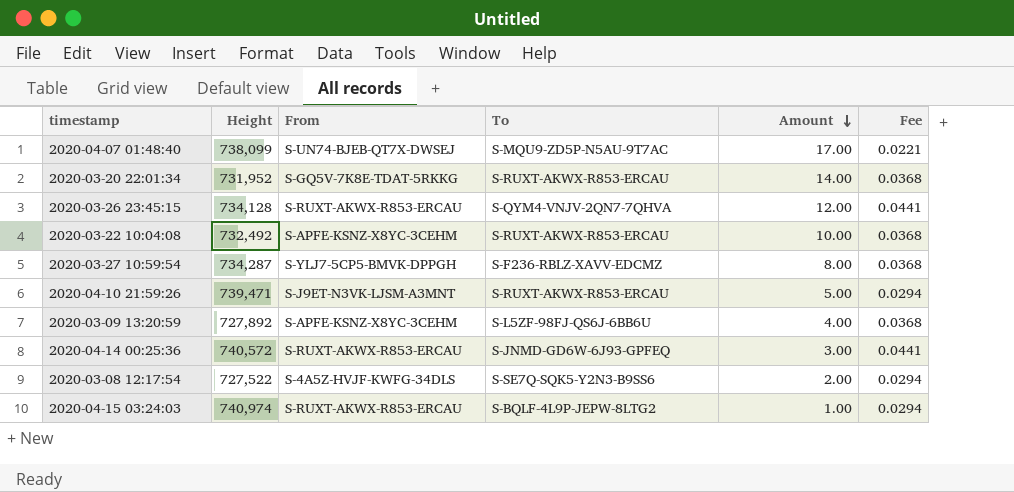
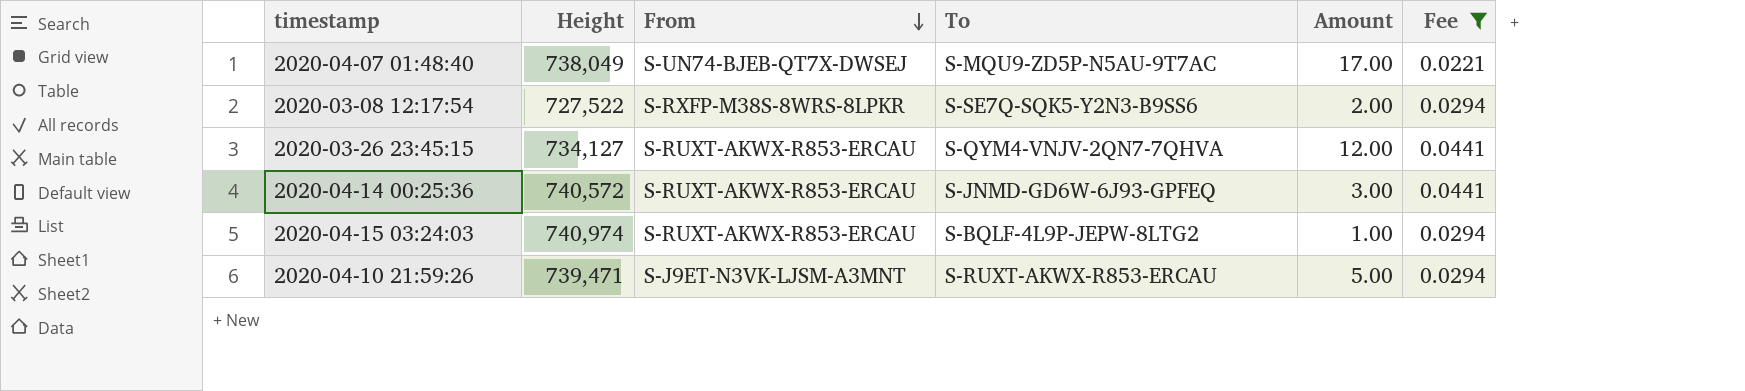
filter: none -> Fee != 0.0368
row order: Amount descending -> From descending
2020-04-07 01:48:40 | Height: 738,099 -> 738,049
2020-03-08 12:17:54 | From: S-4A5Z-HVJF-KWFG-34DLS -> S-RXFP-M38S-8WRS-8LPKR
2020-03-26 23:45:15 | Height: 734,128 -> 734,127

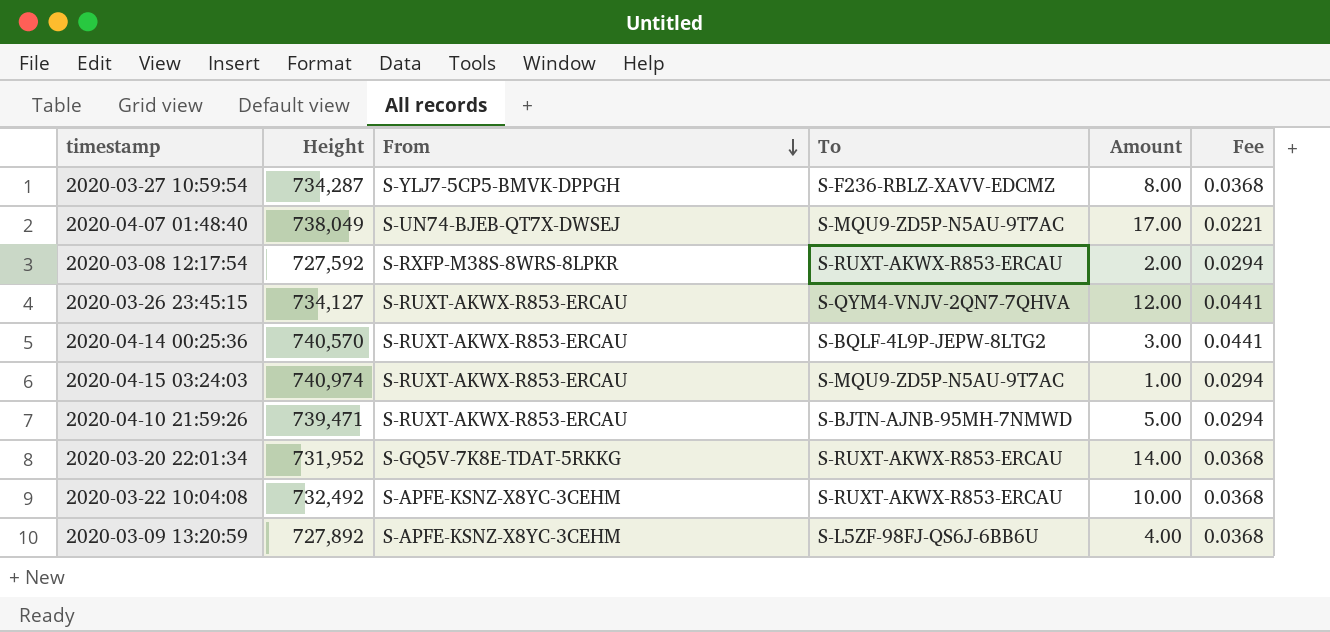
filter: Fee != 0.0368 -> none
2020-03-08 12:17:54 | Height: 727,522 -> 727,592
2020-03-08 12:17:54 | To: S-SE7Q-SQK5-Y2N3-B9SS6 -> S-RUXT-AKWX-R853-ERCAU
2020-04-14 00:25:36 | Height: 740,572 -> 740,570
2020-04-14 00:25:36 | To: S-JNMD-GD6W-6J93-GPFEQ -> S-BQLF-4L9P-JEPW-8LTG2
2020-04-15 03:24:03 | To: S-BQLF-4L9P-JEPW-8LTG2 -> S-MQU9-ZD5P-N5AU-9T7AC
2020-04-10 21:59:26 | From: S-J9ET-N3VK-LJSM-A3MNT -> S-RUXT-AKWX-R853-ERCAU
2020-04-10 21:59:26 | To: S-RUXT-AKWX-R853-ERCAU -> S-BJTN-AJNB-95MH-7NMWD

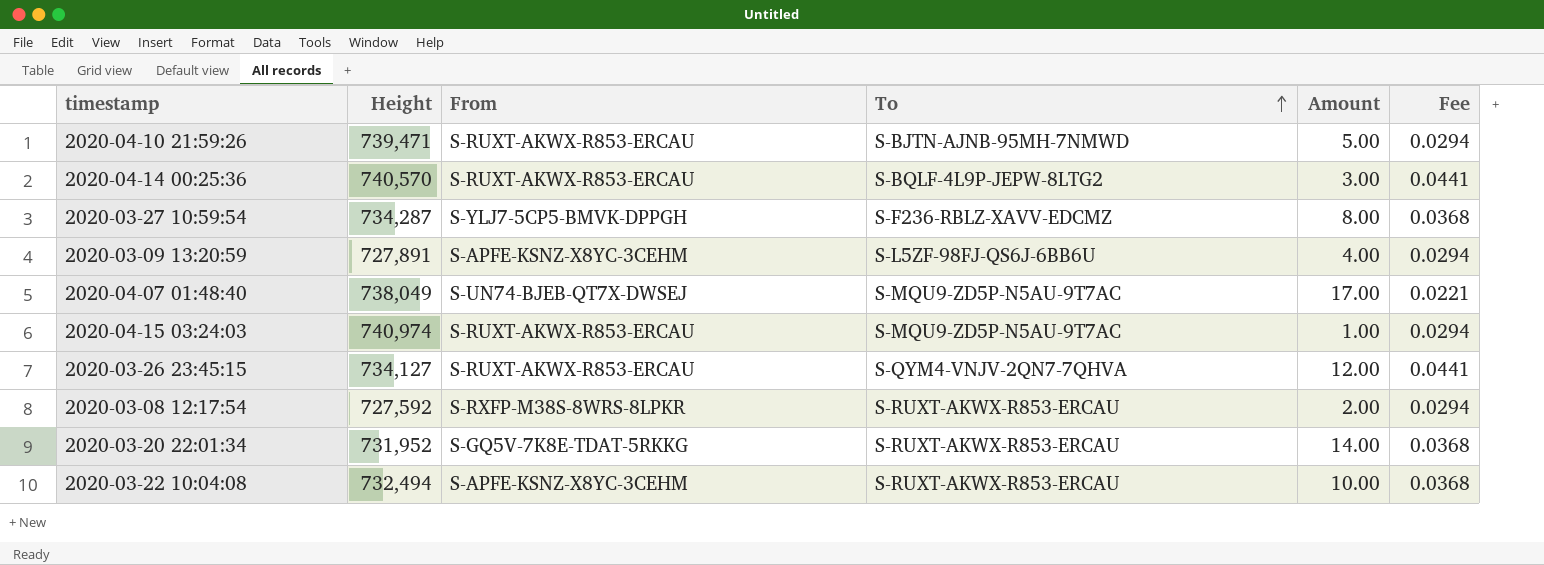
row order: From descending -> To ascending
2020-03-09 13:20:59 | Height: 727,892 -> 727,891
2020-03-09 13:20:59 | Fee: 0.0368 -> 0.0294
2020-03-22 10:04:08 | Height: 732,492 -> 732,494

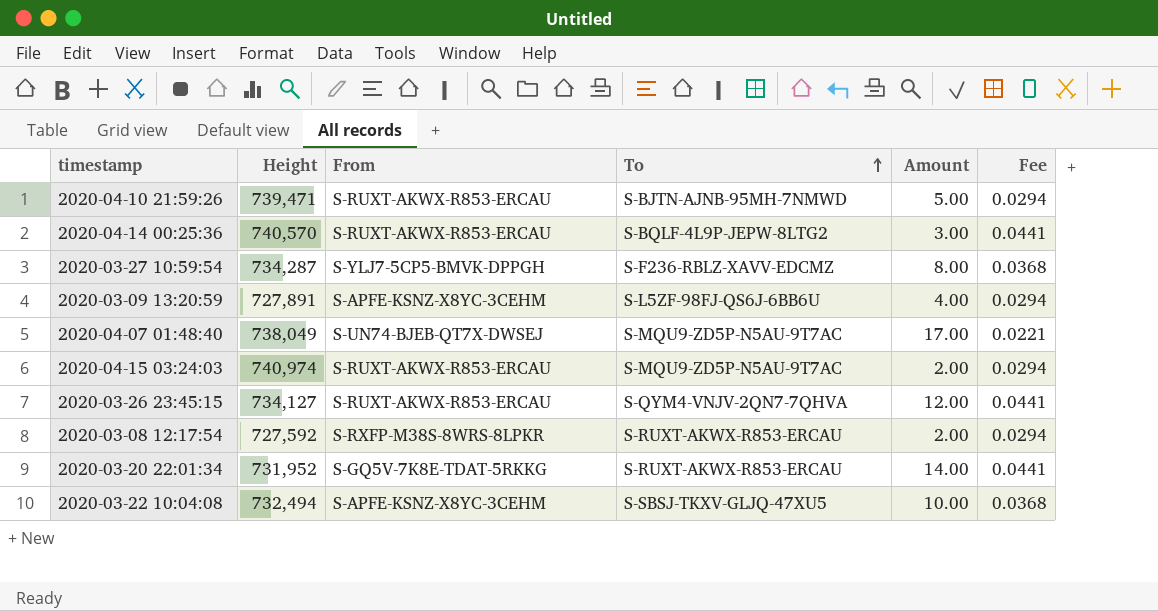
2020-04-15 03:24:03 | Amount: 1.00 -> 2.00
2020-03-20 22:01:34 | Fee: 0.0368 -> 0.0441
2020-03-22 10:04:08 | To: S-RUXT-AKWX-R853-ERCAU -> S-SBSJ-TKXV-GLJQ-47XU5

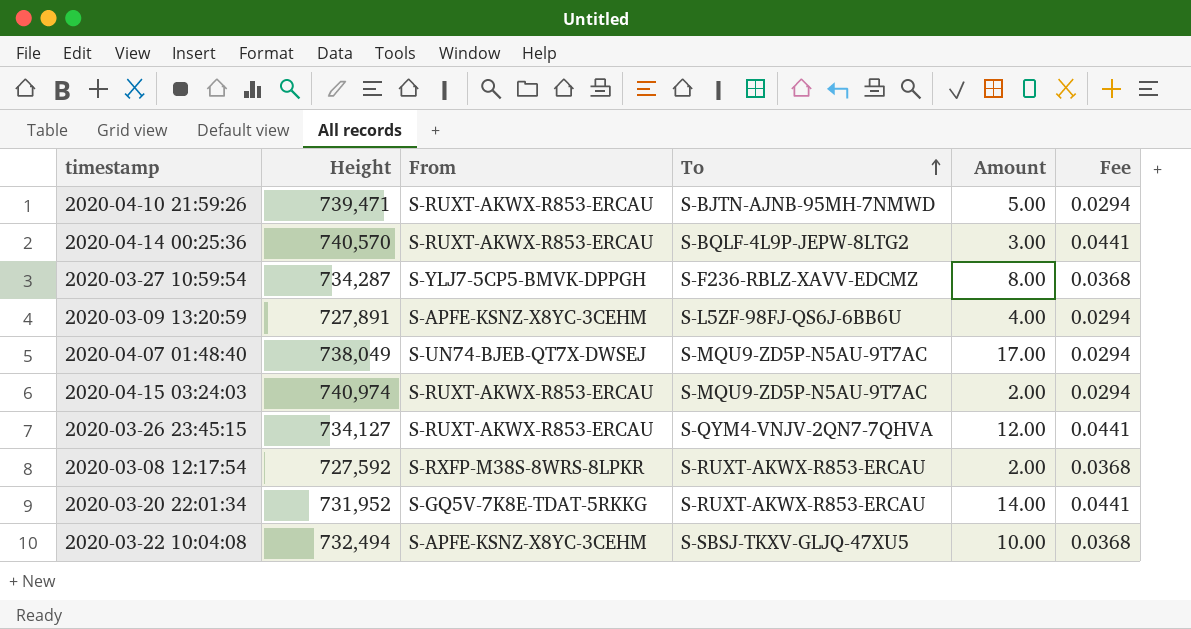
2020-04-07 01:48:40 | Fee: 0.0221 -> 0.0294
2020-03-08 12:17:54 | Fee: 0.0294 -> 0.0368

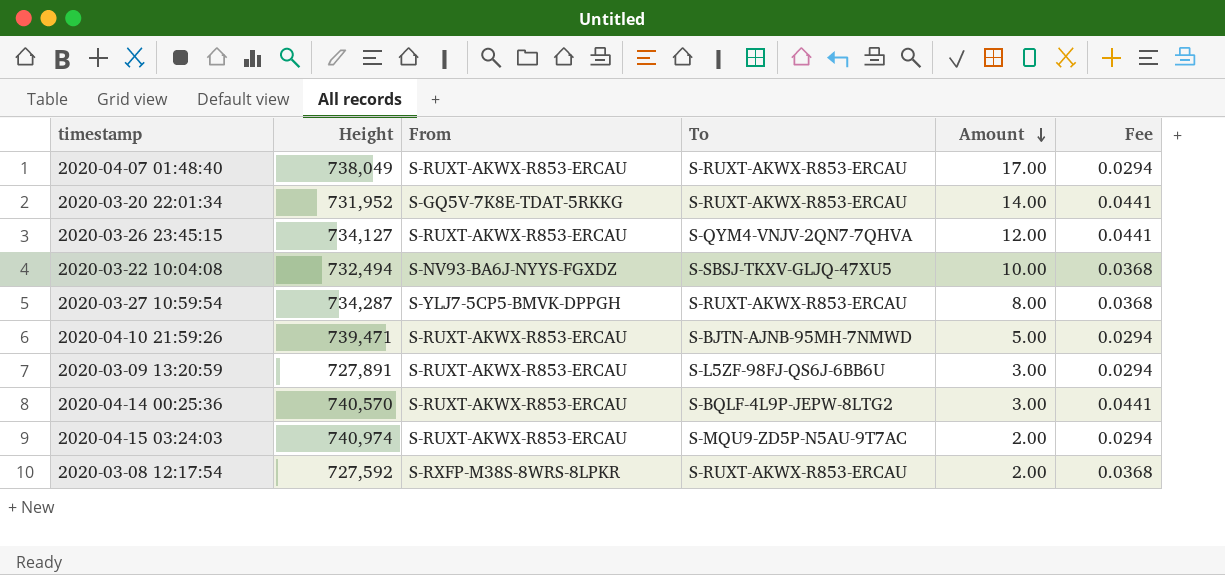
row order: To ascending -> Amount descending
2020-04-07 01:48:40 | From: S-UN74-BJEB-QT7X-DWSEJ -> S-RUXT-AKWX-R853-ERCAU
2020-04-07 01:48:40 | To: S-MQU9-ZD5P-N5AU-9T7AC -> S-RUXT-AKWX-R853-ERCAU
2020-03-22 10:04:08 | From: S-APFE-KSNZ-X8YC-3CEHM -> S-NV93-BA6J-NYYS-FGXDZ
2020-03-27 10:59:54 | To: S-F236-RBLZ-XAVV-EDCMZ -> S-RUXT-AKWX-R853-ERCAU
2020-03-09 13:20:59 | From: S-APFE-KSNZ-X8YC-3CEHM -> S-RUXT-AKWX-R853-ERCAU
2020-03-09 13:20:59 | Amount: 4.00 -> 3.00

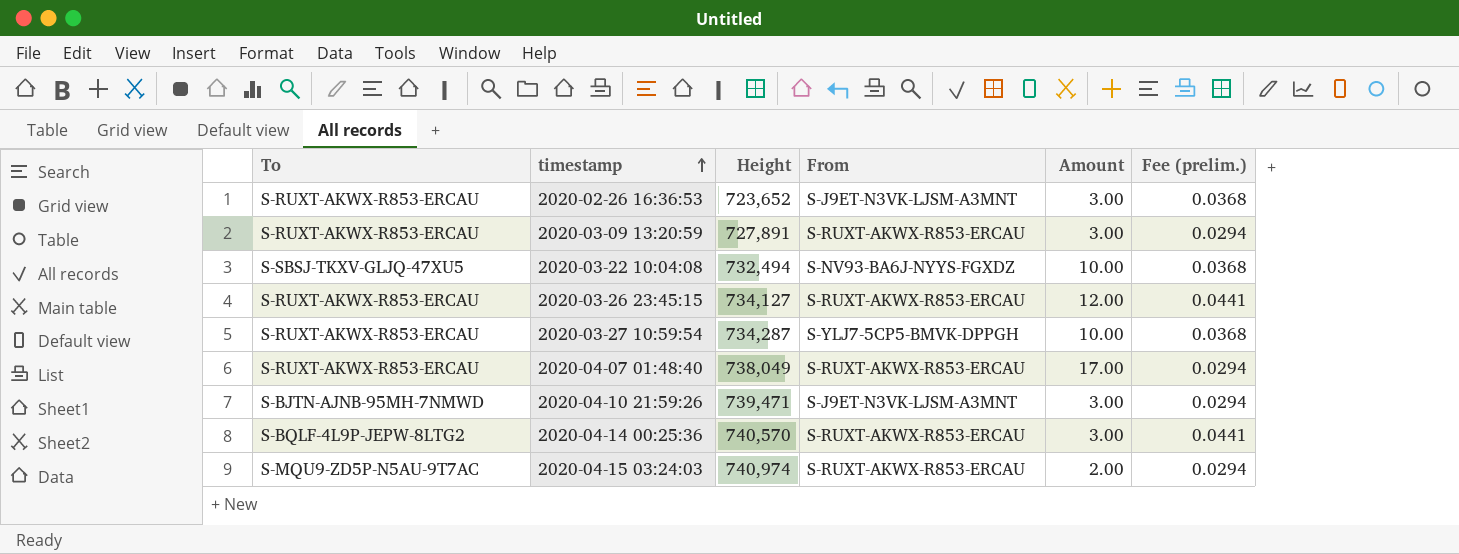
row order: Amount descending -> timestamp ascending
column To | position: 4 -> 1
column name: Fee -> Fee (prelim.)
row 2020-03-20 22:01:34: 731,952 | S-GQ5V-7K8E-TDAT-5RKKG | S-RUXT-AKWX-R853-ERCAU | 14.00 | 0.0441 -> none
row 2020-03-08 12:17:54: 727,592 | S-RXFP-M38S-8WRS-8LPKR | S-RUXT-AKWX-R853-ERCAU | 2.00 | 0.0368 -> none
row 2020-02-26 16:36:53: none -> S-RUXT-AKWX-R853-ERCAU | 723,652 | S-J9ET-N3VK-LJSM-A3MNT | 3.00 | 0.0368
2020-03-09 13:20:59 | To: S-L5ZF-98FJ-QS6J-6BB6U -> S-RUXT-AKWX-R853-ERCAU
2020-03-26 23:45:15 | To: S-QYM4-VNJV-2QN7-7QHVA -> S-RUXT-AKWX-R853-ERCAU
2020-03-27 10:59:54 | Amount: 8.00 -> 10.00
2020-04-10 21:59:26 | From: S-RUXT-AKWX-R853-ERCAU -> S-J9ET-N3VK-LJSM-A3MNT
2020-04-10 21:59:26 | Amount: 5.00 -> 3.00

